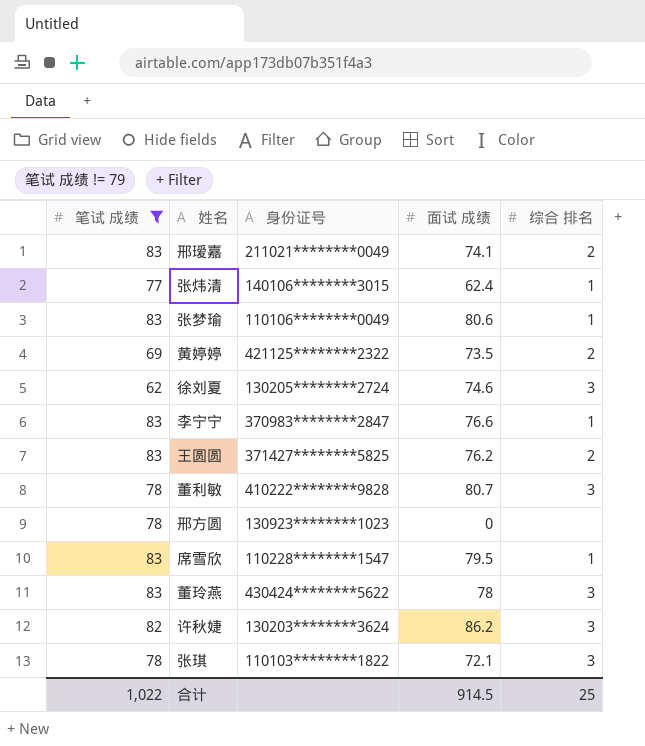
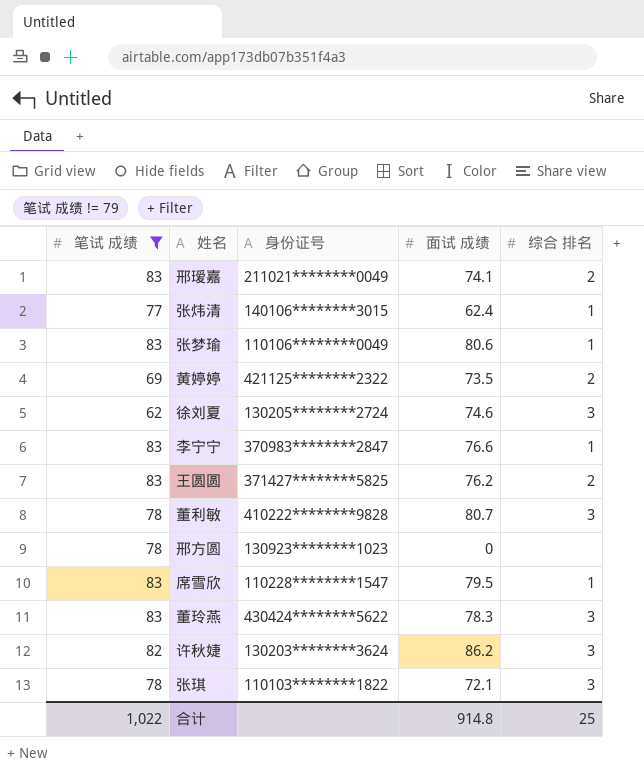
董玲燕 | 面试 成绩: 78 -> 78.3
合计 | 面试 成绩: 914.5 -> 914.8

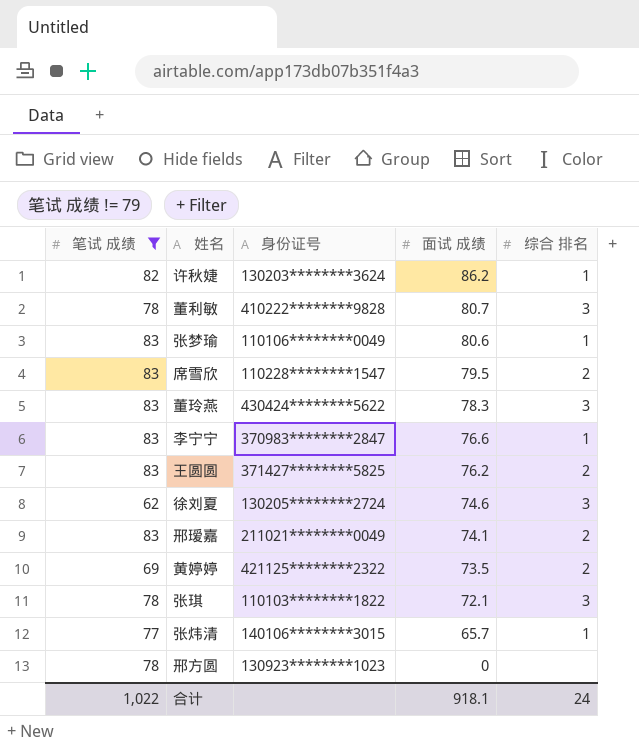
row order: none -> 面试 成绩 descending
许秋婕 | 综合 排名: 3 -> 1
席雪欣 | 综合 排名: 1 -> 2
张炜清 | 面试 成绩: 62.4 -> 65.7
合计 | 面试 成绩: 914.8 -> 918.1
合计 | 综合 排名: 25 -> 24

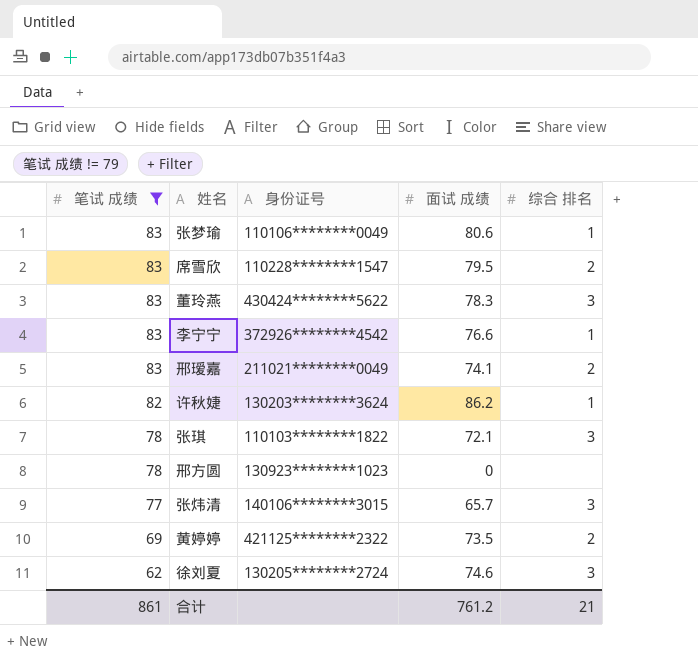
row order: 面试 成绩 descending -> 笔试 成绩 descending
row 董利敏: 78 | 410222********9828 | 80.7 | 3 -> none
row 王圆圆: 83 | 371427********5825 | 76.2 | 2 -> none
李宁宁 | 身份证号: 370983********2847 -> 372926********4542
张炜清 | 综合 排名: 1 -> 3
合计 | 笔试 成绩: 1,022 -> 861
合计 | 面试 成绩: 918.1 -> 761.2
合计 | 综合 排名: 24 -> 21

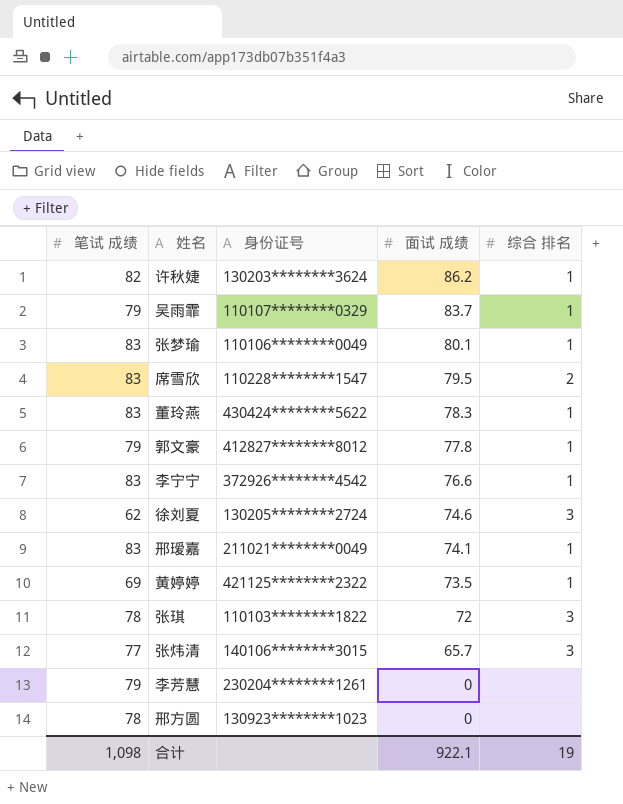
filter: 笔试 成绩 != 79 -> none
row order: 笔试 成绩 descending -> 面试 成绩 descending
张梦瑜 | 面试 成绩: 80.6 -> 80.1
董玲燕 | 综合 排名: 3 -> 1
邢瑷嘉 | 综合 排名: 2 -> 1
黄婷婷 | 综合 排名: 2 -> 1
张琪 | 面试 成绩: 72.1 -> 72
合计 | 笔试 成绩: 861 -> 1,098
合计 | 面试 成绩: 761.2 -> 922.1
合计 | 综合 排名: 21 -> 19

